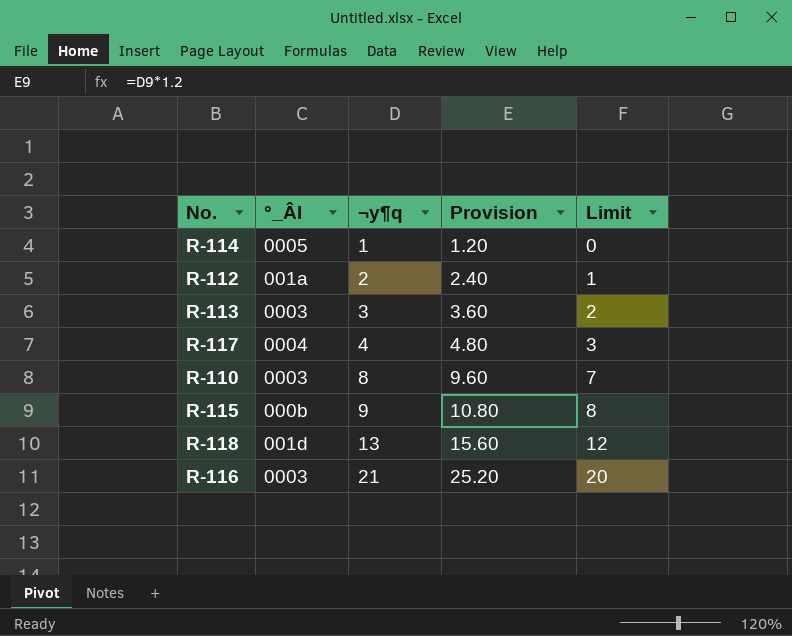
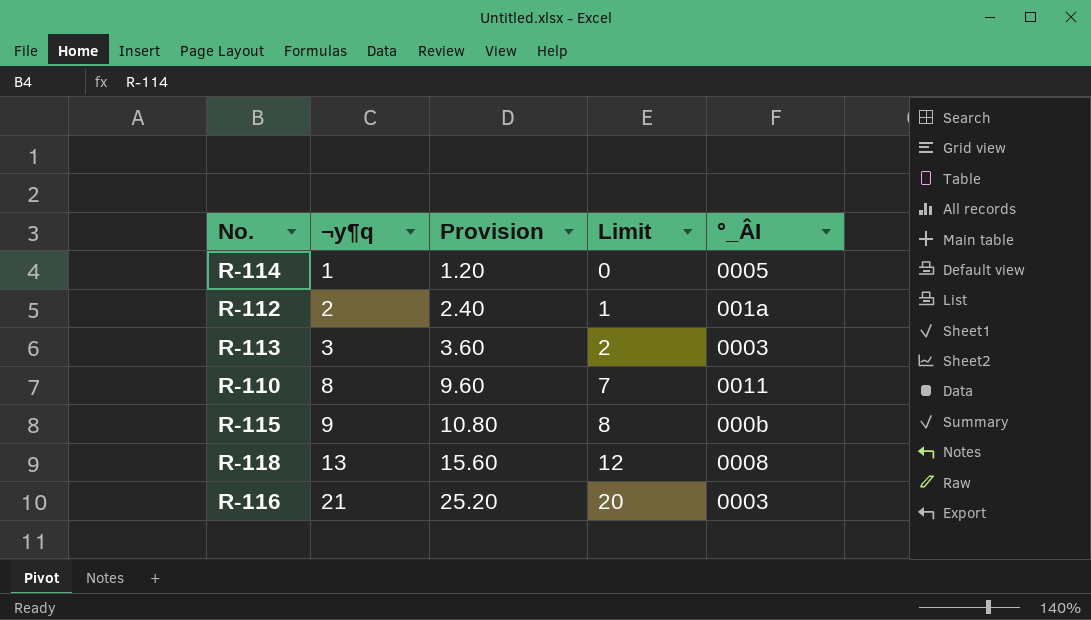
column °_ÂI | position: 2 -> 5
row R-117: 0004 | 4 | 4.80 | 3 -> none
R-110 | °_ÂI: 0003 -> 0011
R-118 | °_ÂI: 001d -> 0008

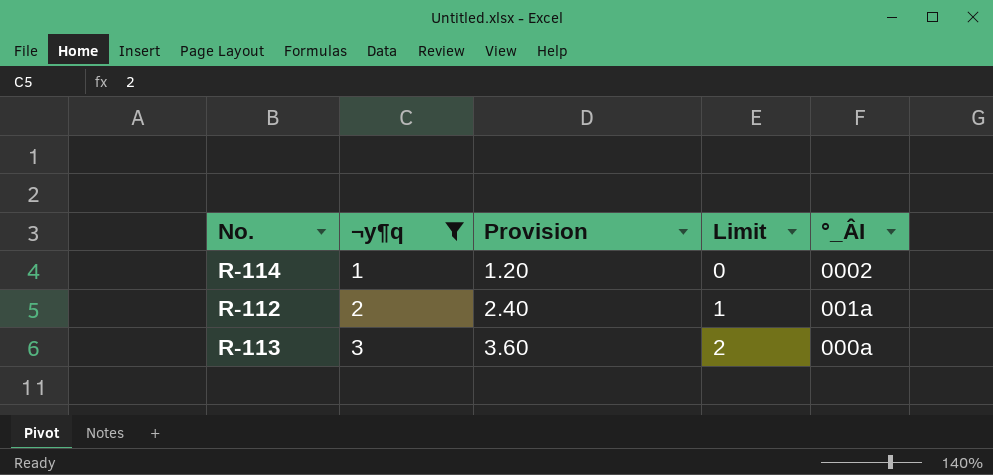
filter: none -> ¬y¶q <= 3
R-114 | °_ÂI: 0005 -> 0002
R-113 | °_ÂI: 0003 -> 000a

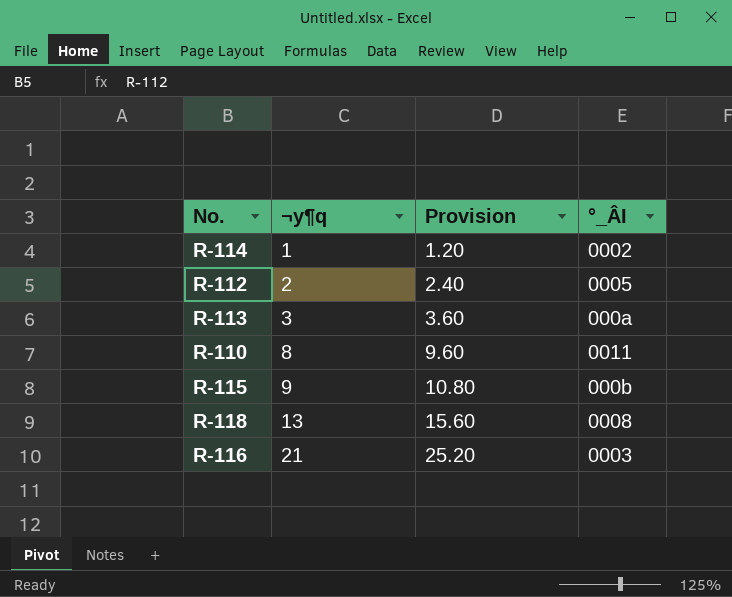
filter: ¬y¶q <= 3 -> none
column Limit | formula: [¬y¶q] - 1 -> none
R-112 | °_ÂI: 001a -> 0005

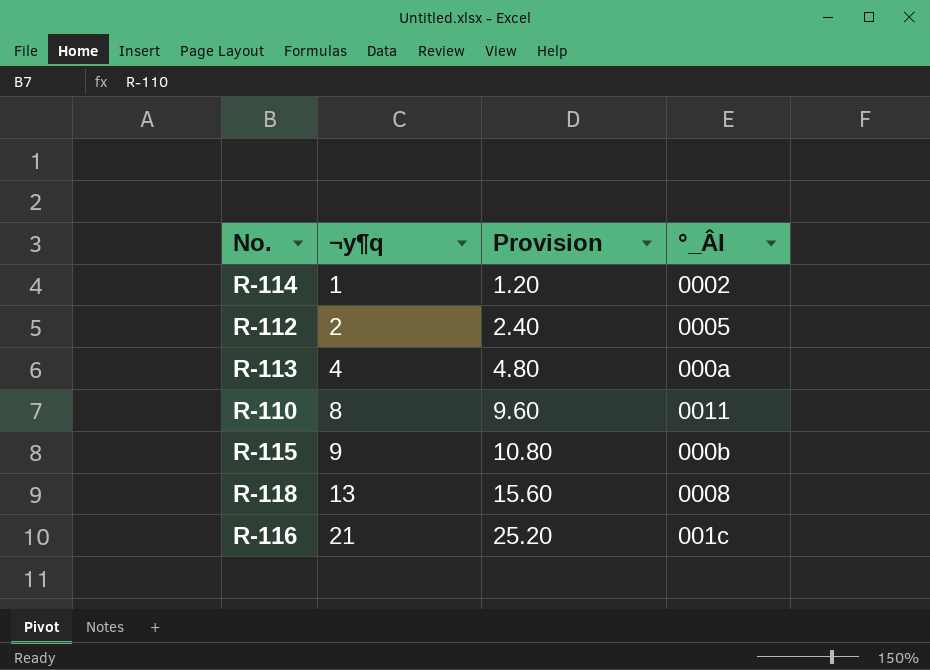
R-113 | ¬y¶q: 3 -> 4
R-113 | Provision: 3.60 -> 4.80
R-116 | °_ÂI: 0003 -> 001c

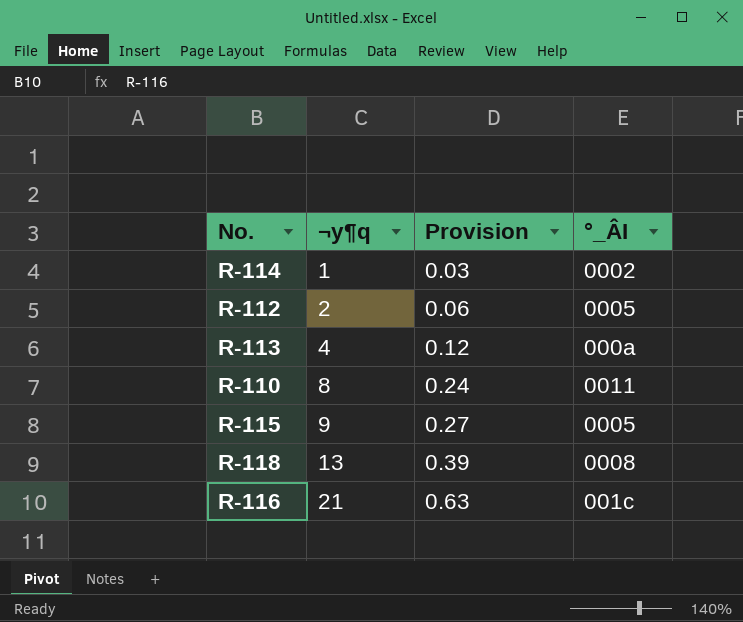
column Provision | formula: [¬y¶q] * 1.2 -> [¬y¶q] * 0.03
R-115 | °_ÂI: 000b -> 0005

